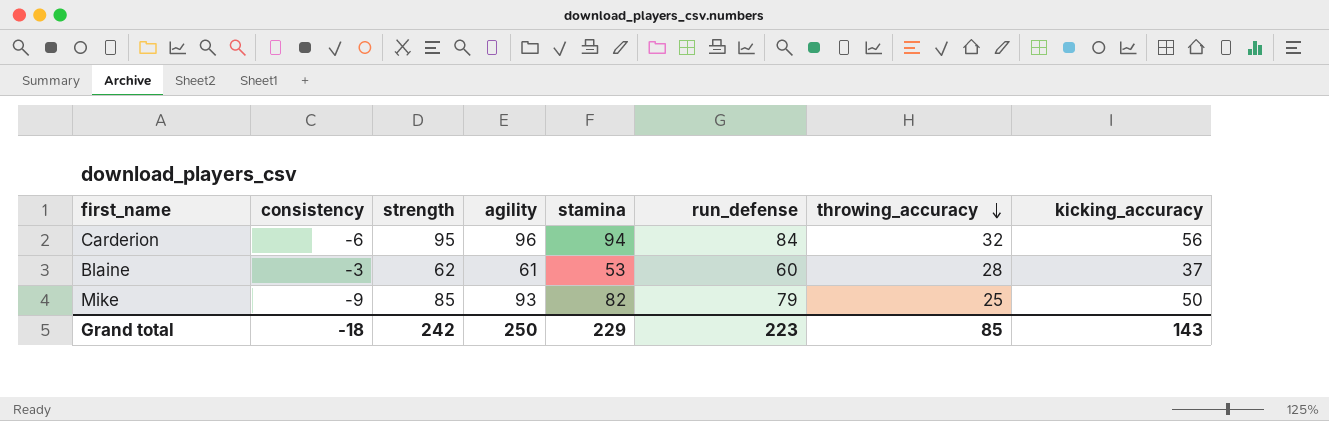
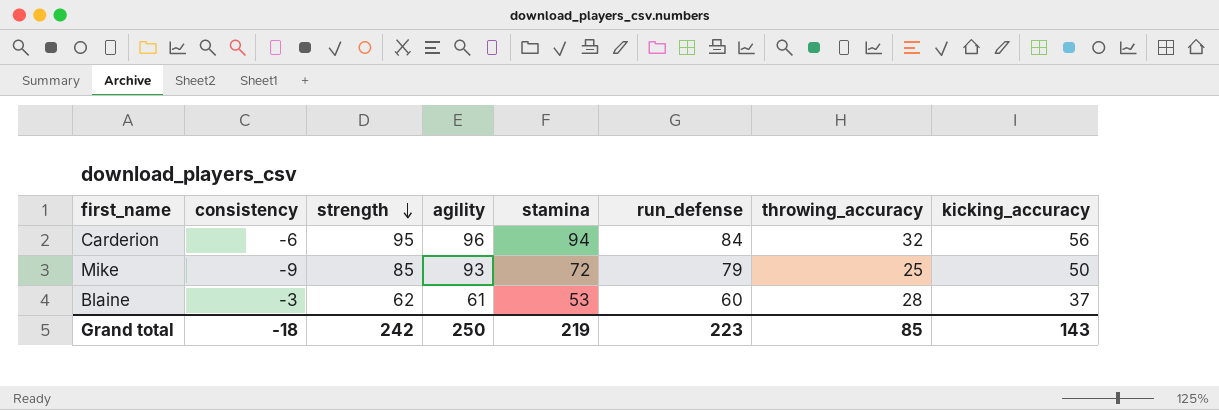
row order: throwing_accuracy descending -> strength descending
Mike | stamina: 82 -> 72
Grand total | stamina: 229 -> 219

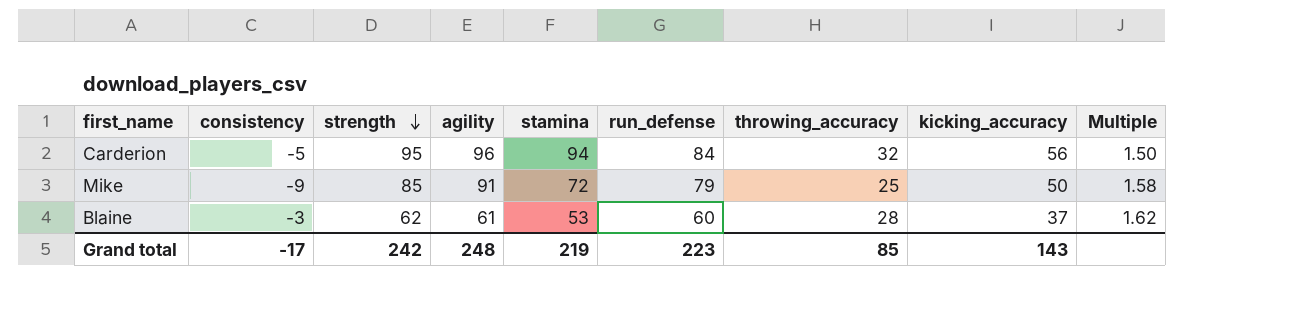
column Multiple | formula: none -> [run_defense] / [kicking_accuracy]
Carderion | consistency: -6 -> -5
Mike | agility: 93 -> 91
Grand total | consistency: -18 -> -17
Grand total | agility: 250 -> 248

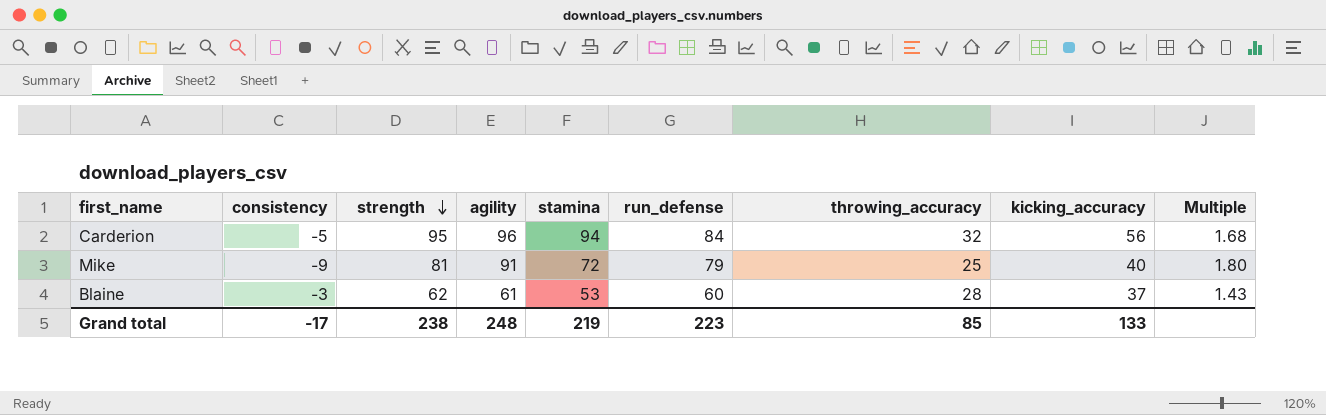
column Multiple | formula: [run_defense] / [kicking_accuracy] -> [stamina] / [kicking_accuracy]
Mike | strength: 85 -> 81
Mike | kicking_accuracy: 50 -> 40
Grand total | strength: 242 -> 238
Grand total | kicking_accuracy: 143 -> 133

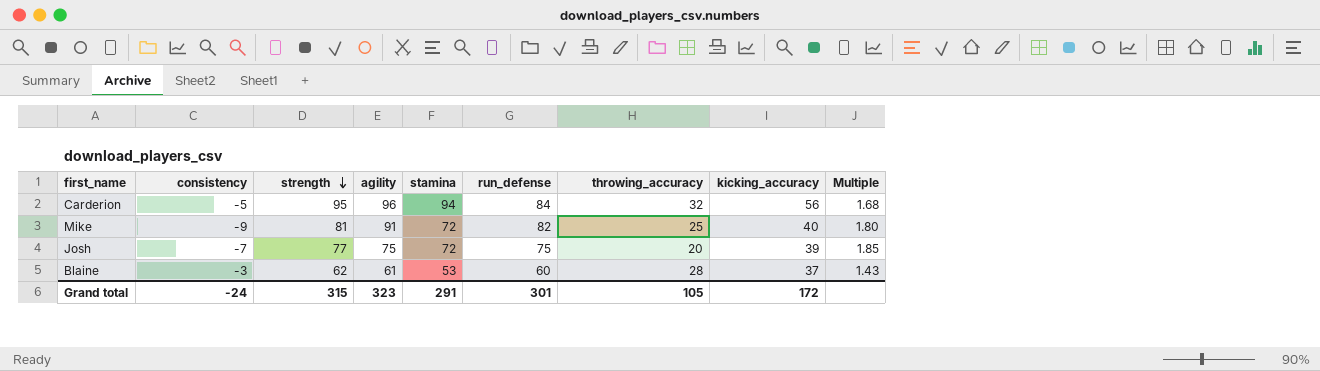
Mike | run_defense: 79 -> 82
row Josh: none -> -7 | 77 | 75 | 72 | 75 | 20 | 39 | 1.85
Grand total | consistency: -17 -> -24
Grand total | strength: 238 -> 315
Grand total | agility: 248 -> 323
Grand total | stamina: 219 -> 291
Grand total | run_defense: 223 -> 301
Grand total | throwing_accuracy: 85 -> 105
Grand total | kicking_accuracy: 133 -> 172

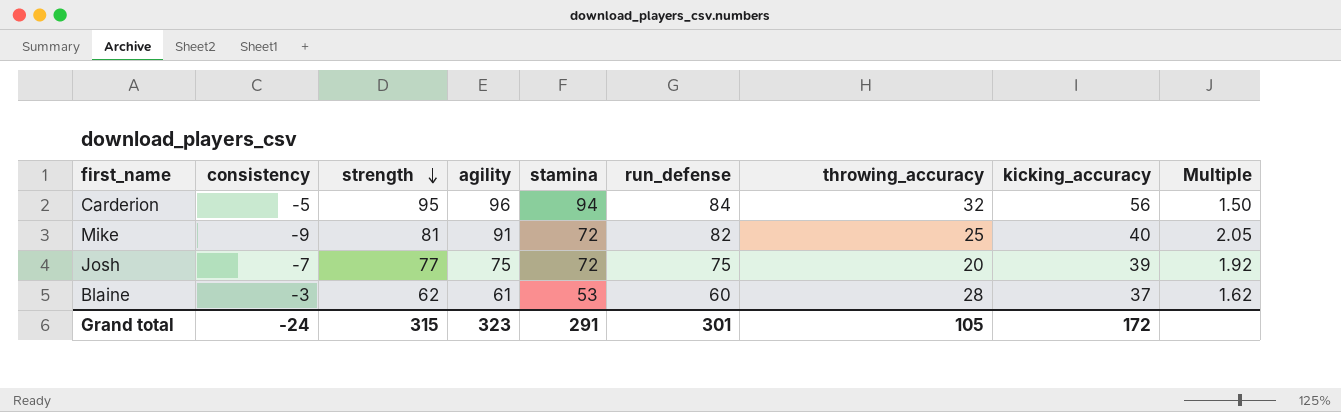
column Multiple | formula: [stamina] / [kicking_accuracy] -> [run_defense] / [kicking_accuracy]

